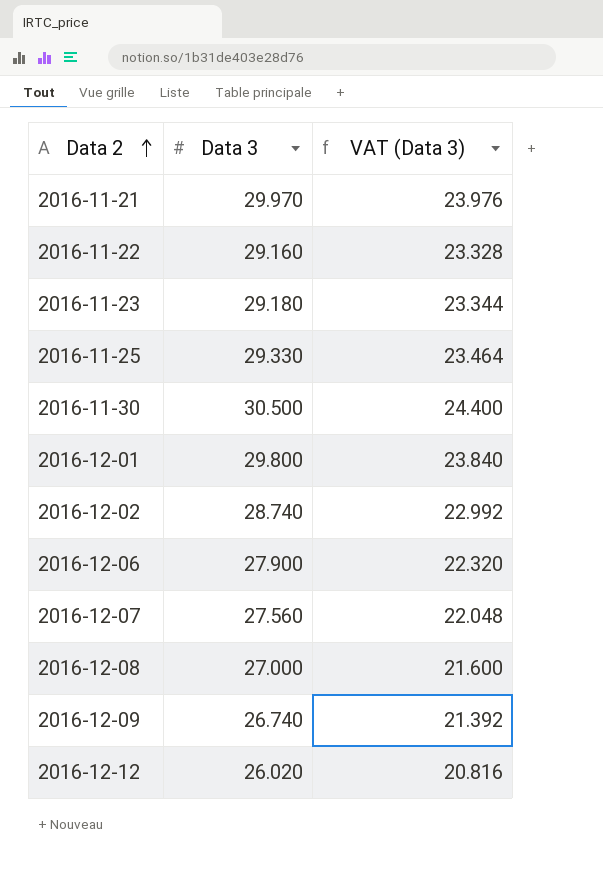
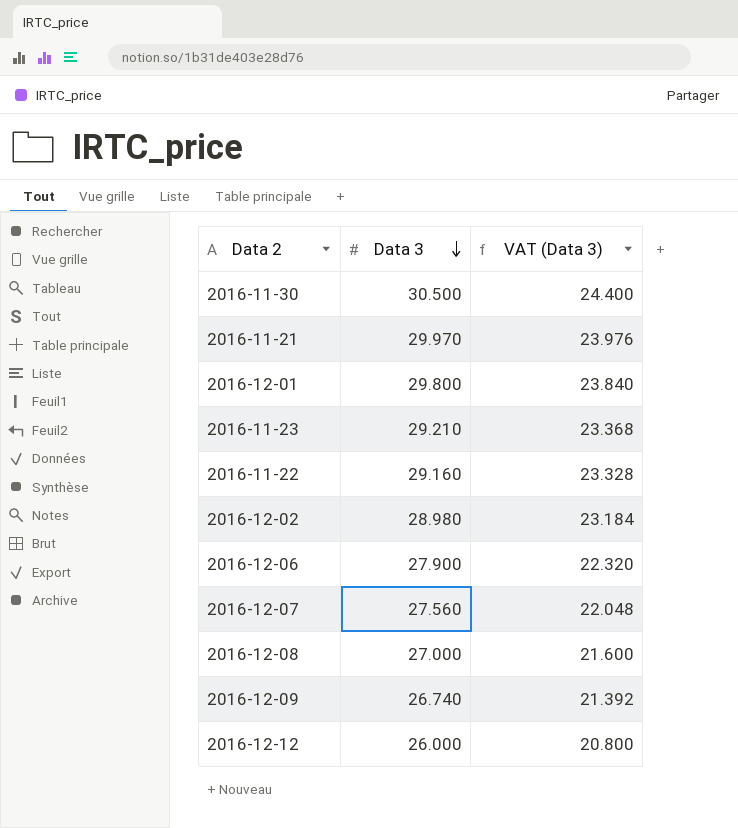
row order: Data 2 ascending -> Data 3 descending
row 2016-11-25: 29.330 | 23.464 -> none
2016-11-23 | Data 3: 29.180 -> 29.210
2016-11-23 | VAT (Data 3): 23.344 -> 23.368
2016-12-02 | Data 3: 28.740 -> 28.980
2016-12-02 | VAT (Data 3): 22.992 -> 23.184
2016-12-12 | Data 3: 26.020 -> 26.000
2016-12-12 | VAT (Data 3): 20.816 -> 20.800

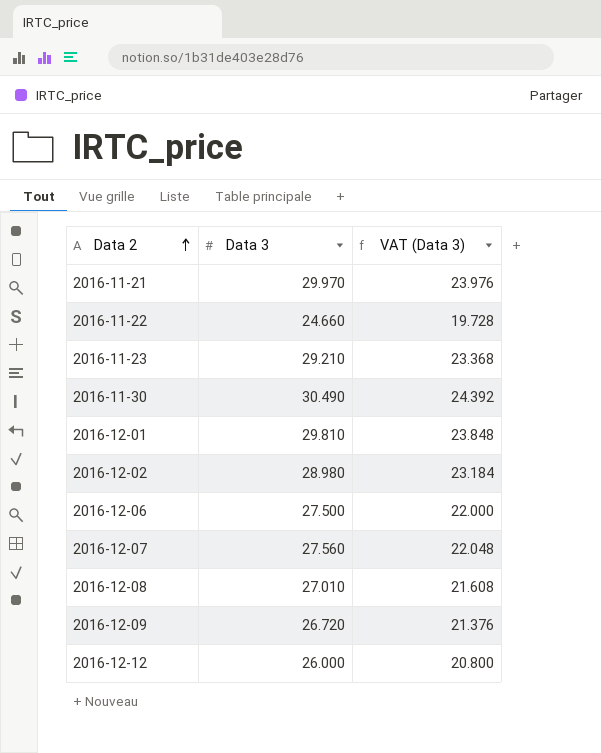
row order: Data 3 descending -> Data 2 ascending
2016-11-22 | Data 3: 29.160 -> 24.660
2016-11-22 | VAT (Data 3): 23.328 -> 19.728
2016-11-30 | Data 3: 30.500 -> 30.490
2016-11-30 | VAT (Data 3): 24.400 -> 24.392
2016-12-01 | Data 3: 29.800 -> 29.810
2016-12-01 | VAT (Data 3): 23.840 -> 23.848
2016-12-06 | Data 3: 27.900 -> 27.500
2016-12-06 | VAT (Data 3): 22.320 -> 22.000
2016-12-08 | Data 3: 27.000 -> 27.010
2016-12-08 | VAT (Data 3): 21.600 -> 21.608
2016-12-09 | Data 3: 26.740 -> 26.720
2016-12-09 | VAT (Data 3): 21.392 -> 21.376

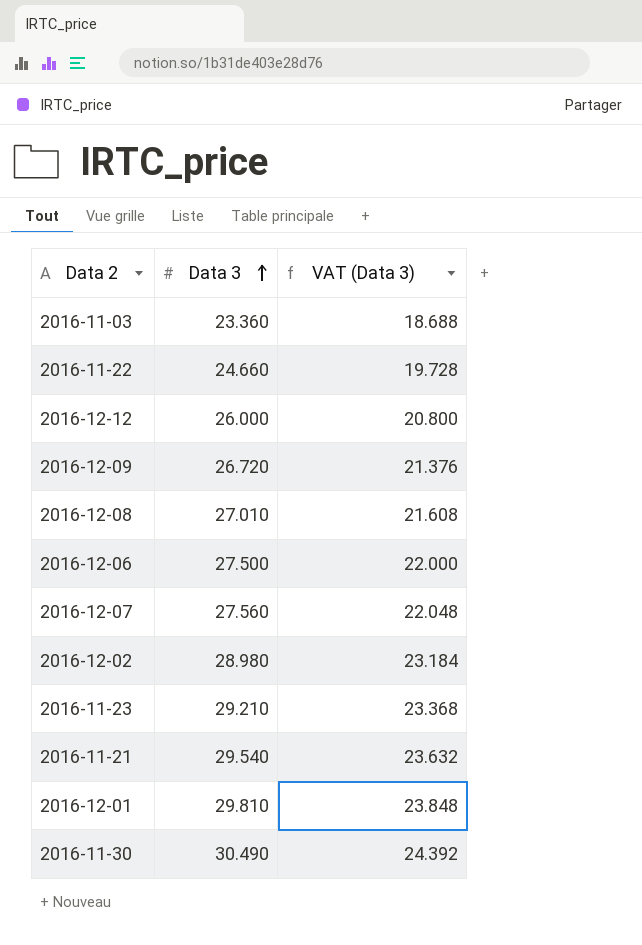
row order: Data 2 ascending -> Data 3 ascending
row 2016-11-03: none -> 23.360 | 18.688
2016-11-21 | Data 3: 29.970 -> 29.540
2016-11-21 | VAT (Data 3): 23.976 -> 23.632

